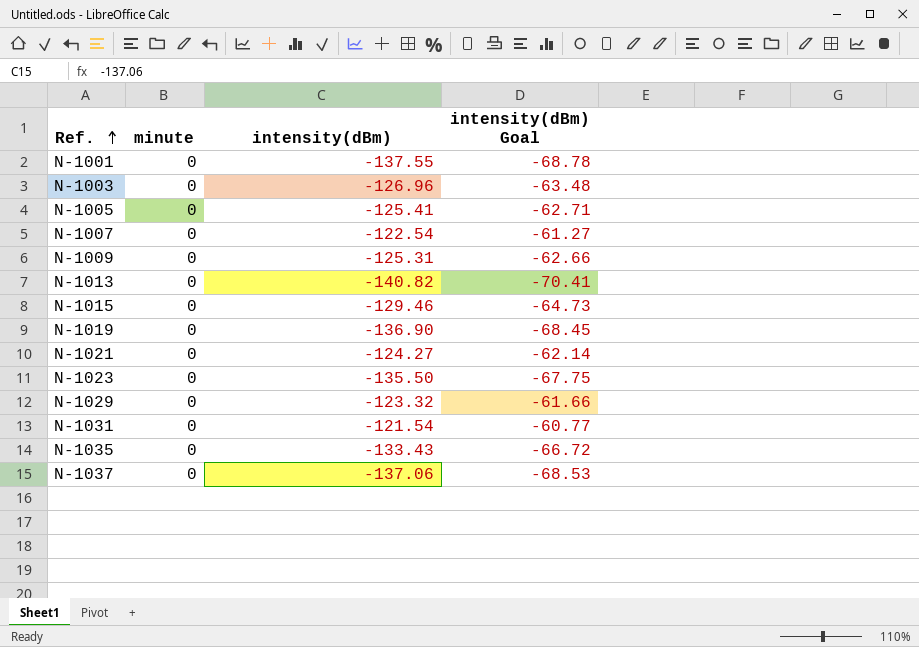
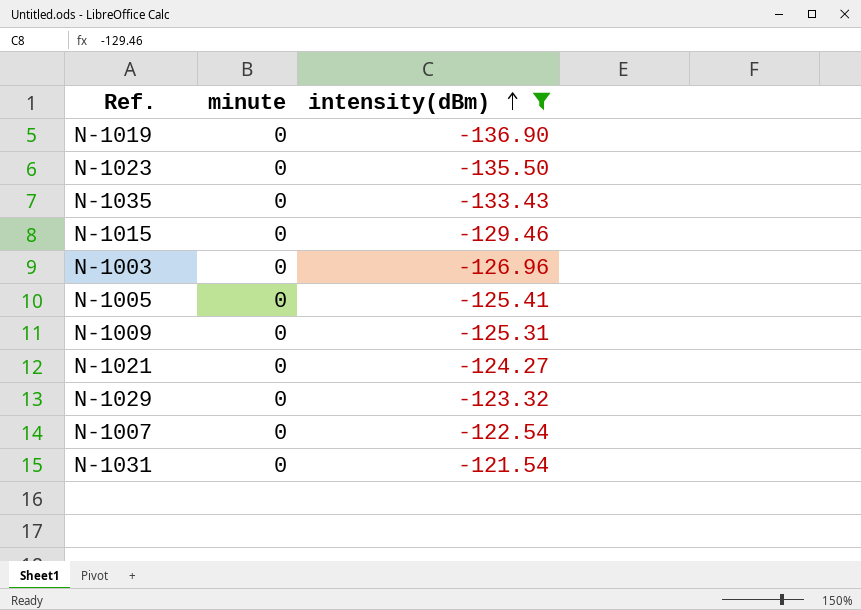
filter: none -> intensity(dBm) >= -136.90
row order: Ref. ascending -> intensity(dBm) ascending
column intensity(dBm) Goal | formula: [intensity(dBm)] * 0.5 -> none

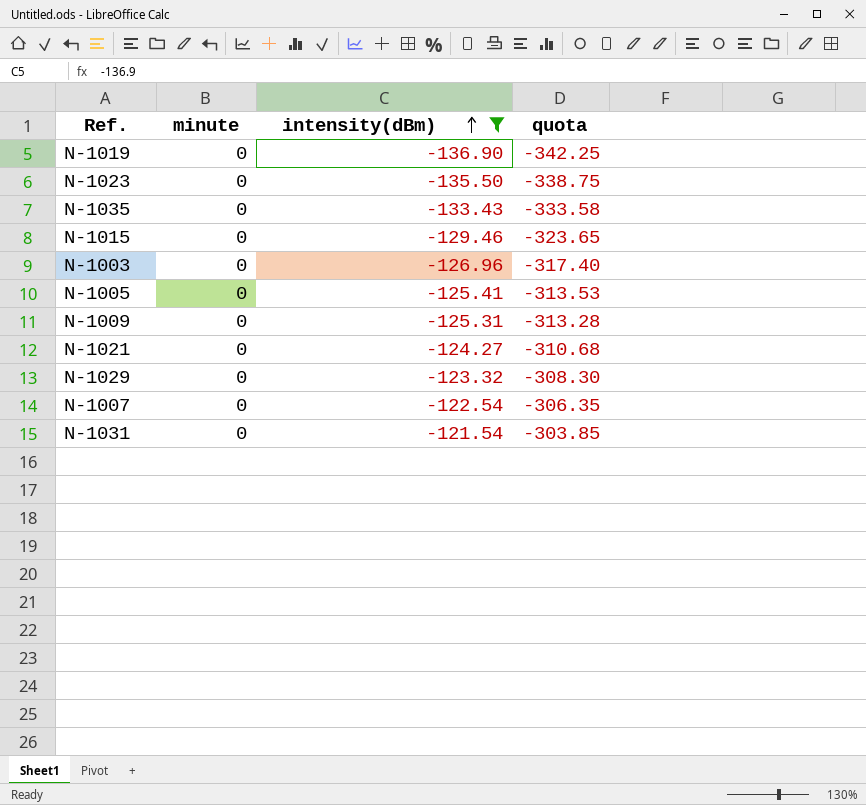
column quota | formula: none -> [intensity(dBm)] * 2.5

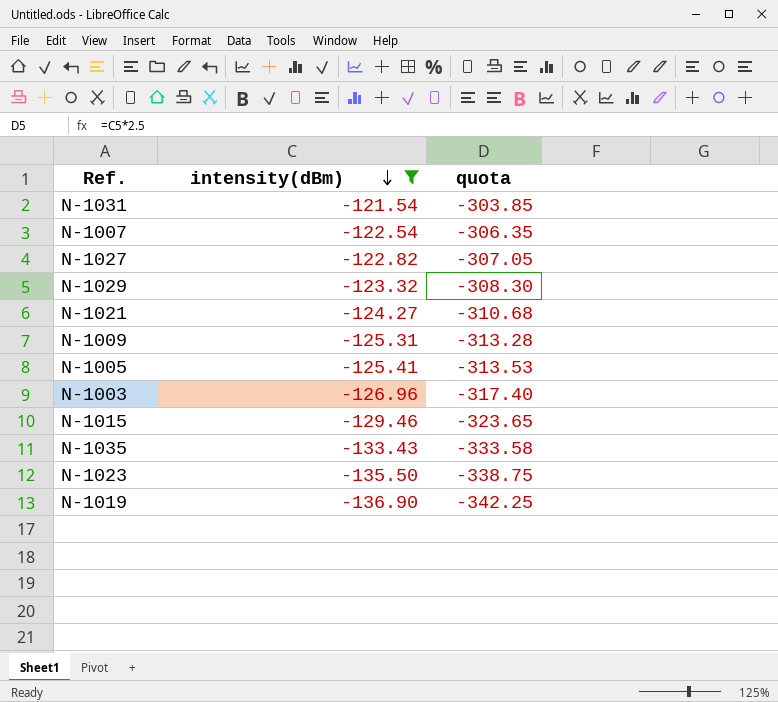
row order: intensity(dBm) ascending -> intensity(dBm) descending
column minute | position: 2 -> none
row N-1027: none -> -122.82 | -307.05

